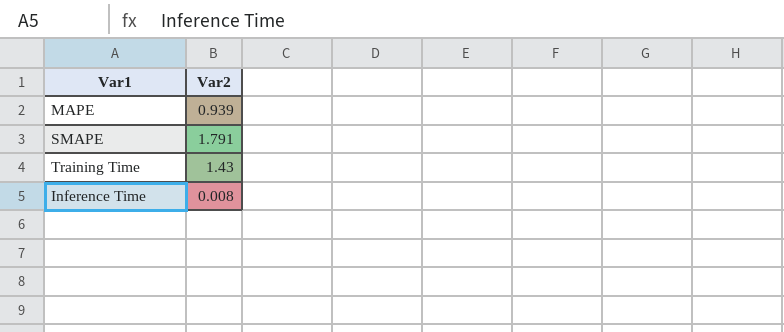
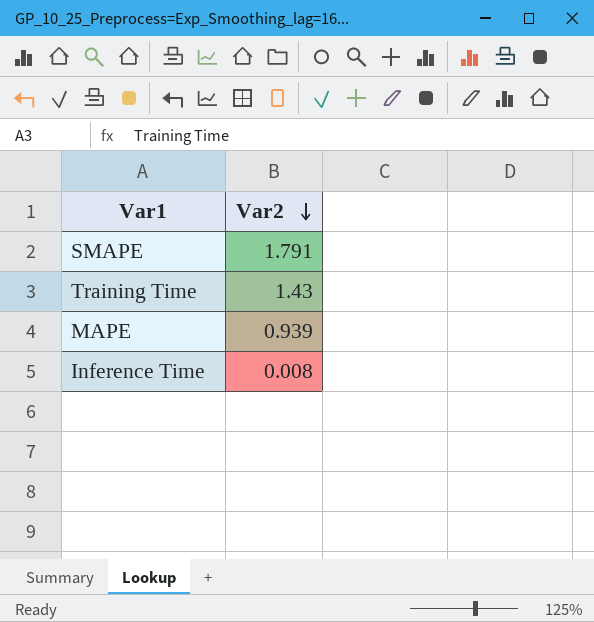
row order: none -> Var2 descending

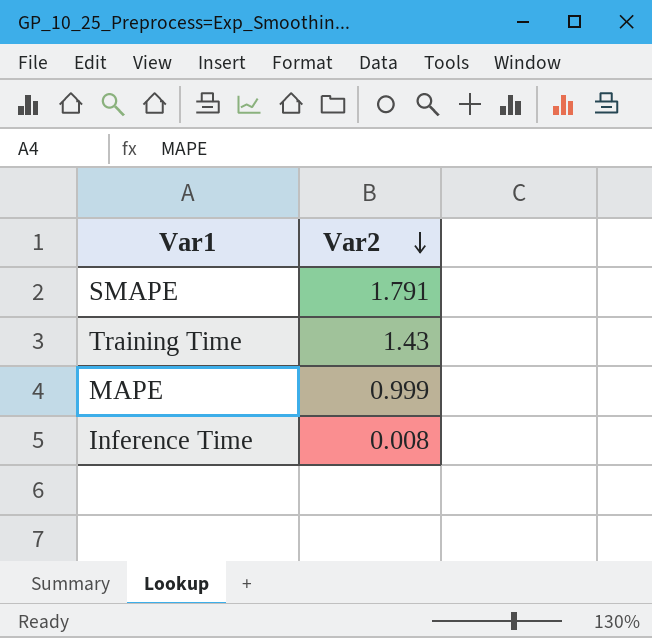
MAPE | Var2: 0.939 -> 0.999

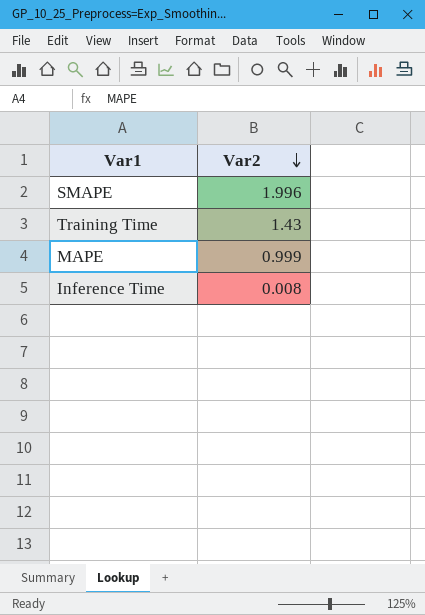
SMAPE | Var2: 1.791 -> 1.996

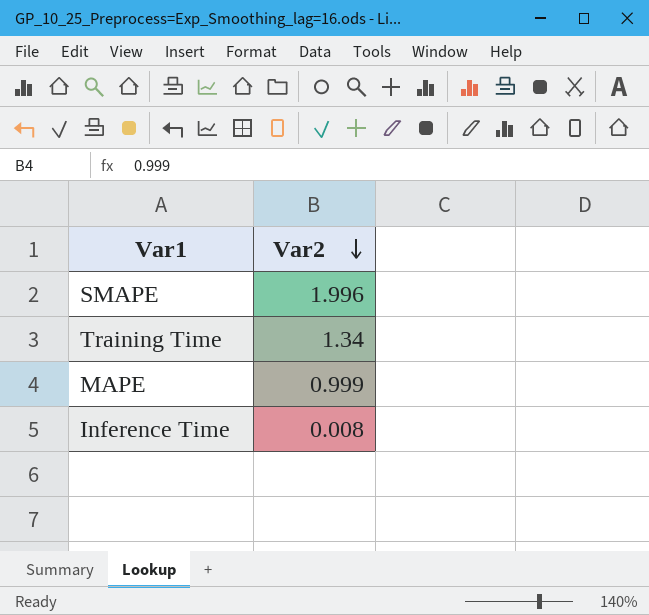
Training Time | Var2: 1.43 -> 1.34

